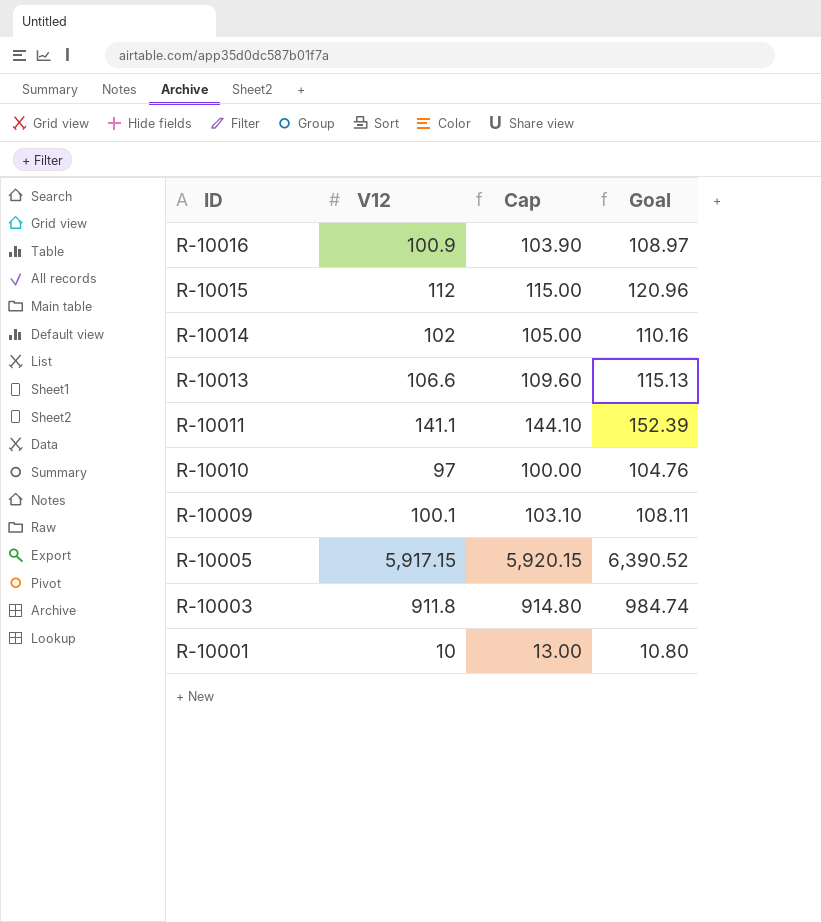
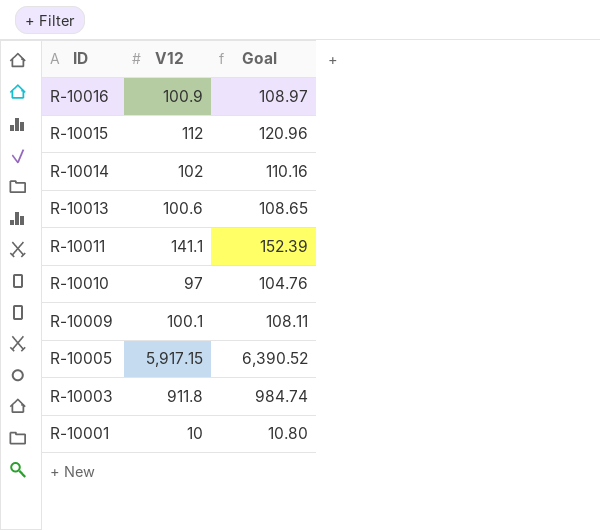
column Cap | formula: [V12] + 3 -> none
R-10013 | V12: 106.6 -> 100.6
R-10013 | Goal: 115.13 -> 108.65

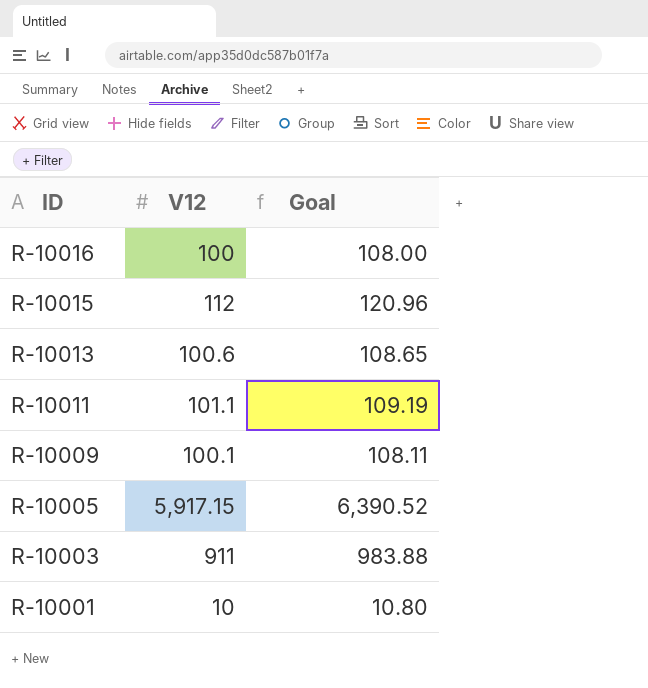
row R-10014: 102 | 110.16 -> none
row R-10010: 97 | 104.76 -> none
R-10016 | V12: 100.9 -> 100
R-10016 | Goal: 108.97 -> 108.00
R-10011 | V12: 141.1 -> 101.1
R-10011 | Goal: 152.39 -> 109.19
R-10003 | V12: 911.8 -> 911
R-10003 | Goal: 984.74 -> 983.88

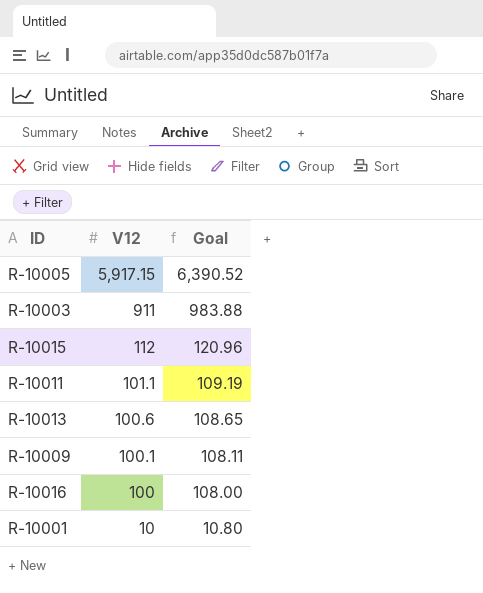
row order: ID descending -> V12 descending

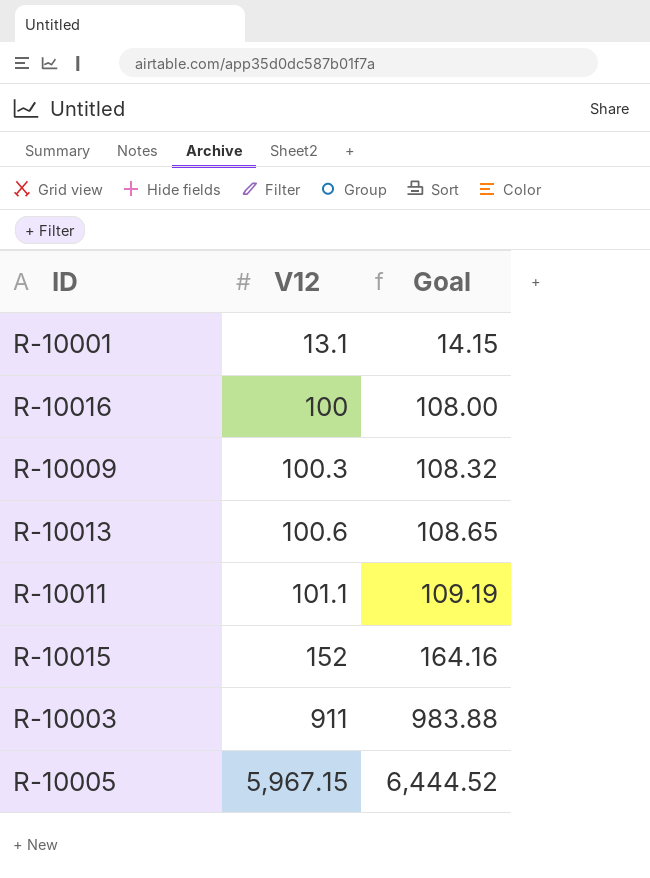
row order: V12 descending -> V12 ascending
R-10001 | V12: 10 -> 13.1
R-10001 | Goal: 10.80 -> 14.15
R-10009 | V12: 100.1 -> 100.3
R-10009 | Goal: 108.11 -> 108.32
R-10015 | V12: 112 -> 152
R-10015 | Goal: 120.96 -> 164.16
R-10005 | V12: 5,917.15 -> 5,967.15
R-10005 | Goal: 6,390.52 -> 6,444.52

